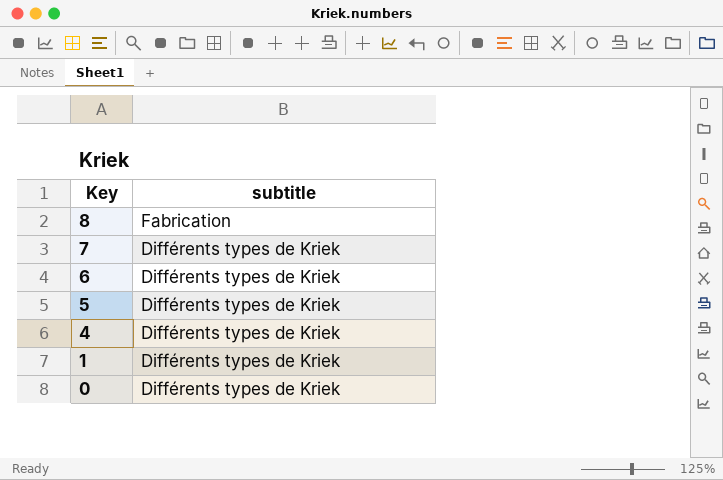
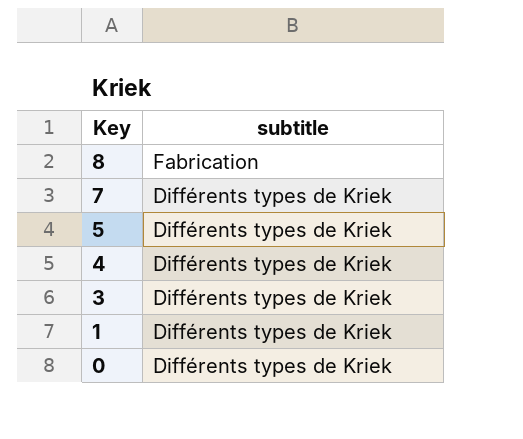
row 6: Différents types de Kriek -> none
row 3: none -> Différents types de Kriek

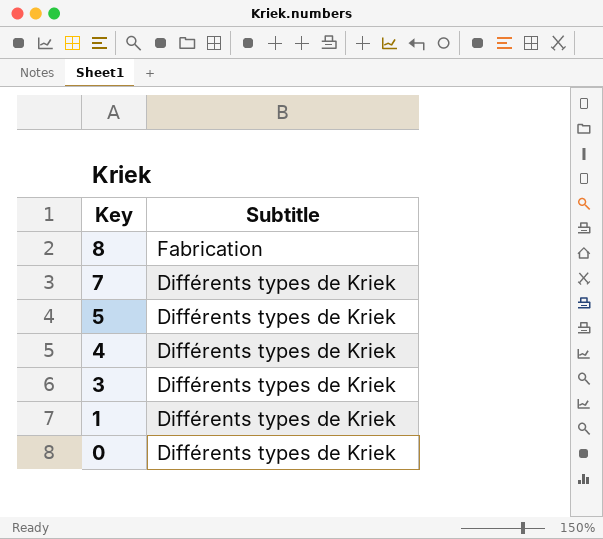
column name: subtitle -> Subtitle

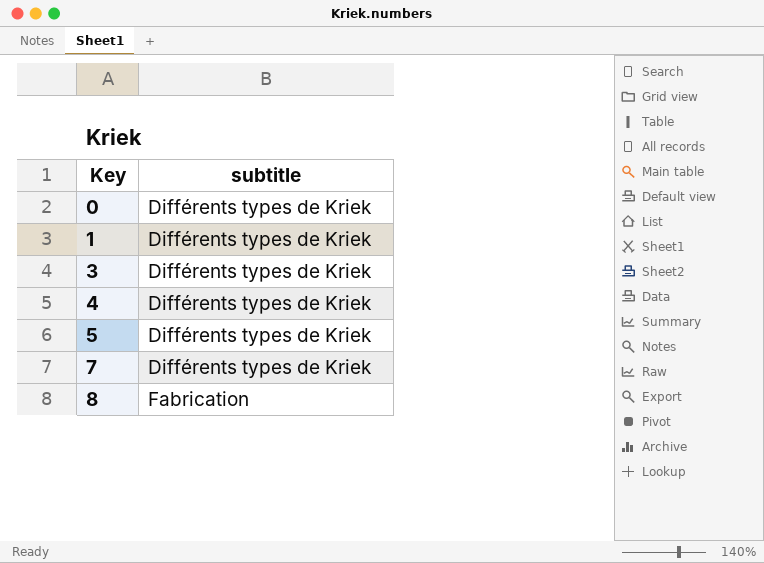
row order: Key descending -> Key ascending
column name: Subtitle -> subtitle

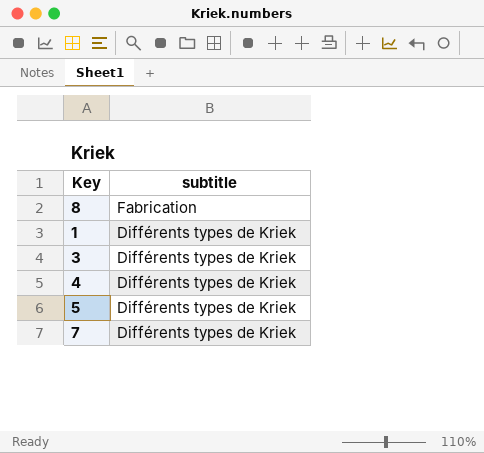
row order: Key ascending -> subtitle descending
row 0: Différents types de Kriek -> none

